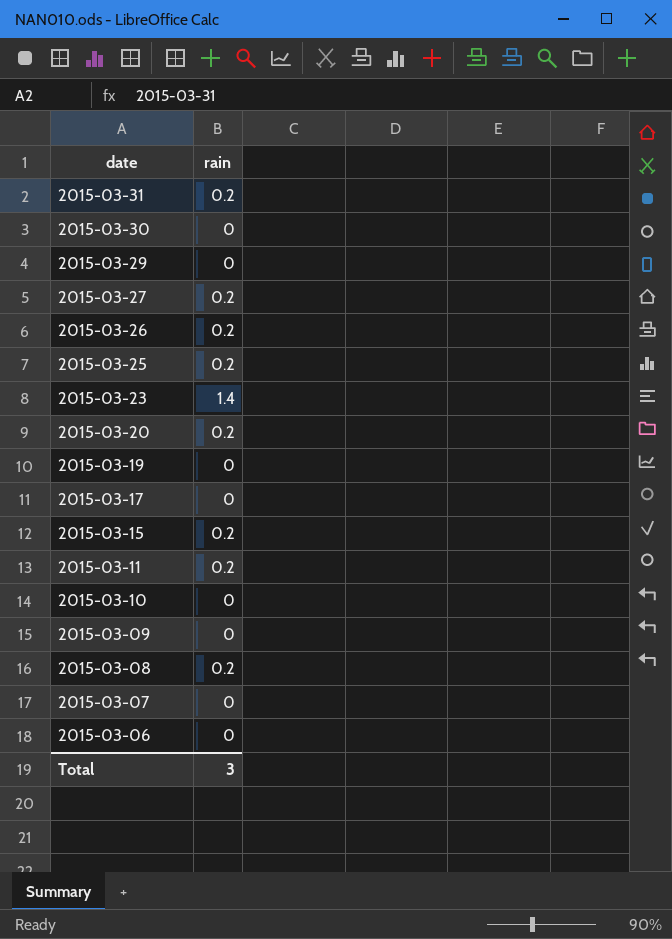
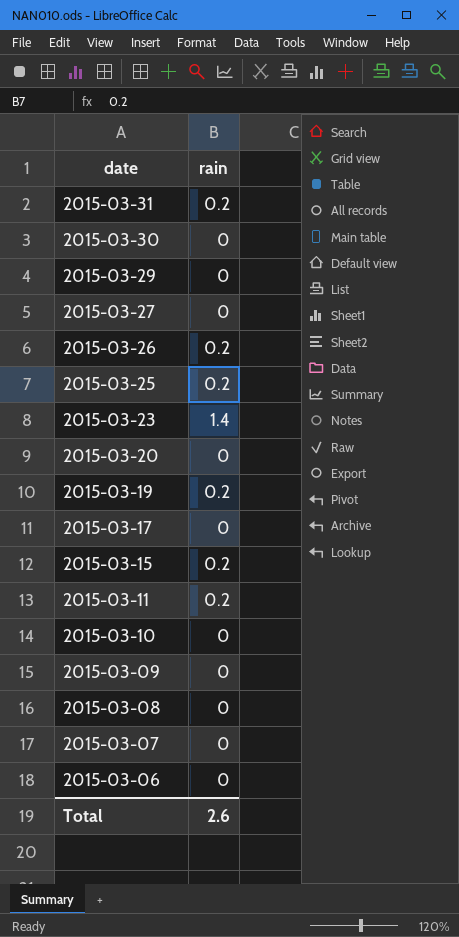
2015-03-27 | rain: 0.2 -> 0
2015-03-20 | rain: 0.2 -> 0
2015-03-19 | rain: 0 -> 0.2
2015-03-08 | rain: 0.2 -> 0
Total | rain: 3 -> 2.6

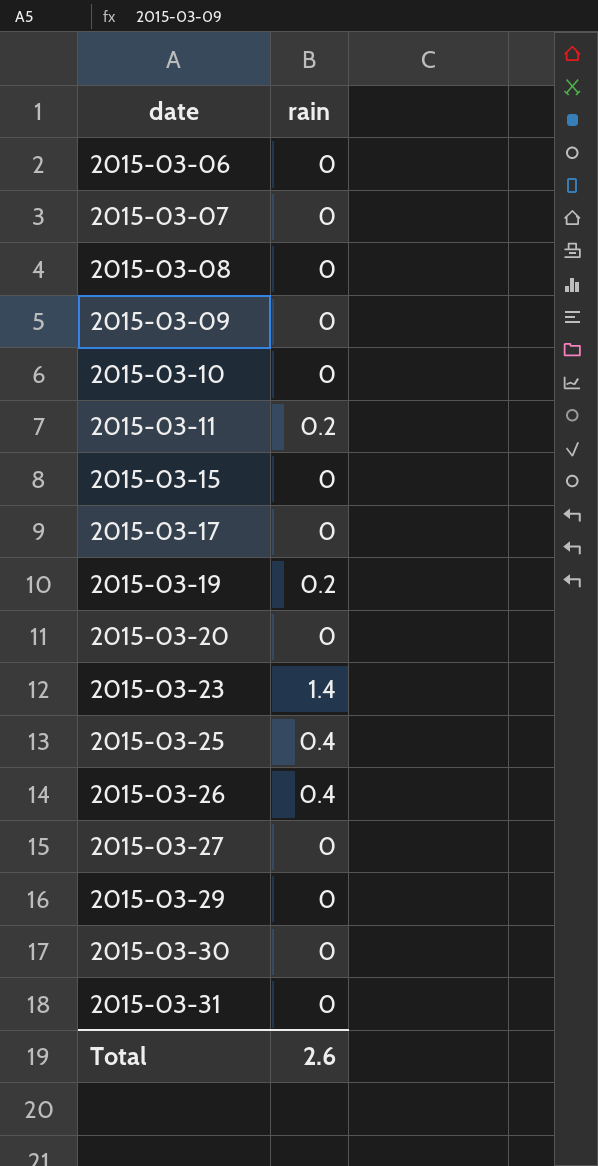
row order: date descending -> date ascending
2015-03-15 | rain: 0.2 -> 0
2015-03-25 | rain: 0.2 -> 0.4
2015-03-26 | rain: 0.2 -> 0.4
2015-03-31 | rain: 0.2 -> 0

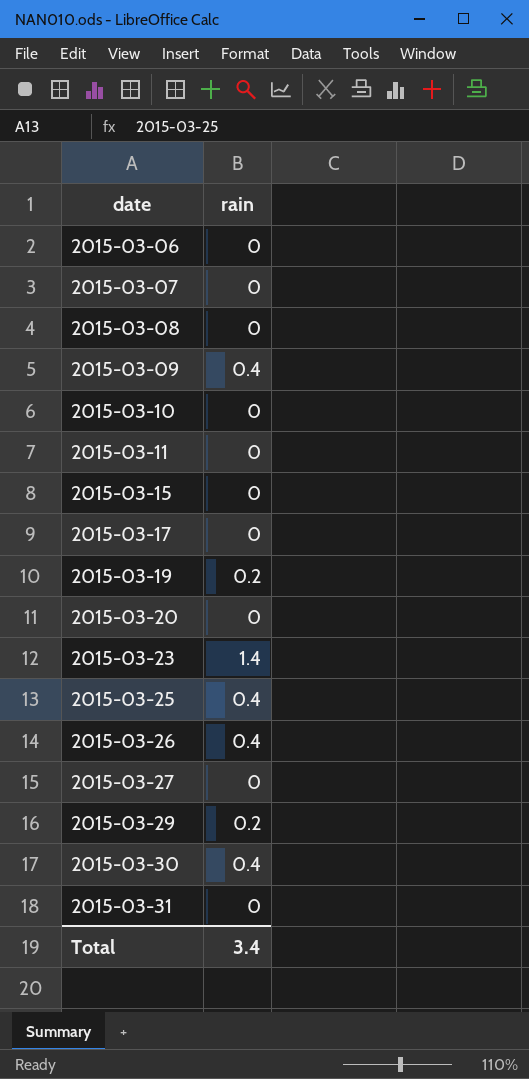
2015-03-09 | rain: 0 -> 0.4
2015-03-11 | rain: 0.2 -> 0
2015-03-29 | rain: 0 -> 0.2
2015-03-30 | rain: 0 -> 0.4
Total | rain: 2.6 -> 3.4

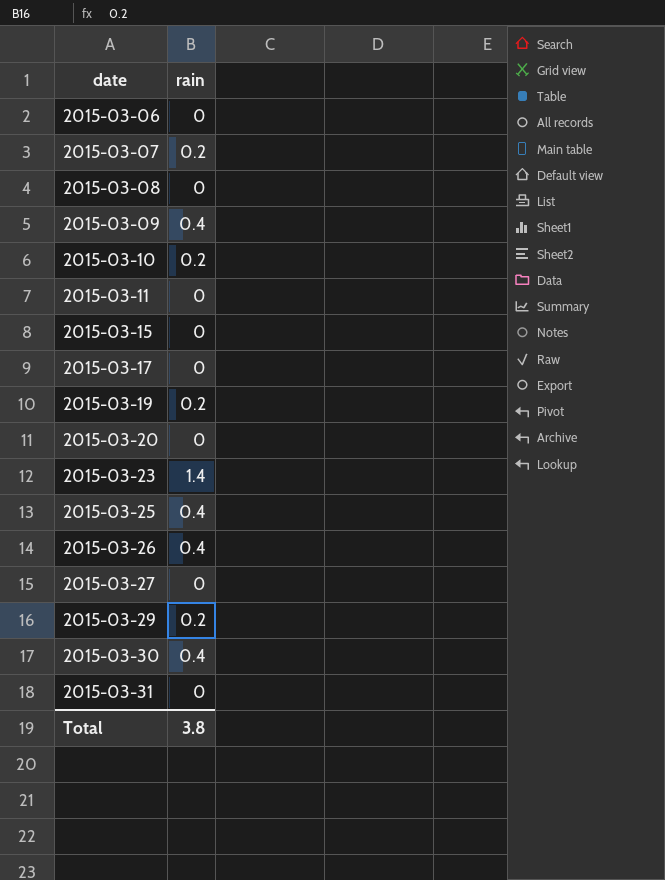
2015-03-07 | rain: 0 -> 0.2
2015-03-10 | rain: 0 -> 0.2
Total | rain: 3.4 -> 3.8

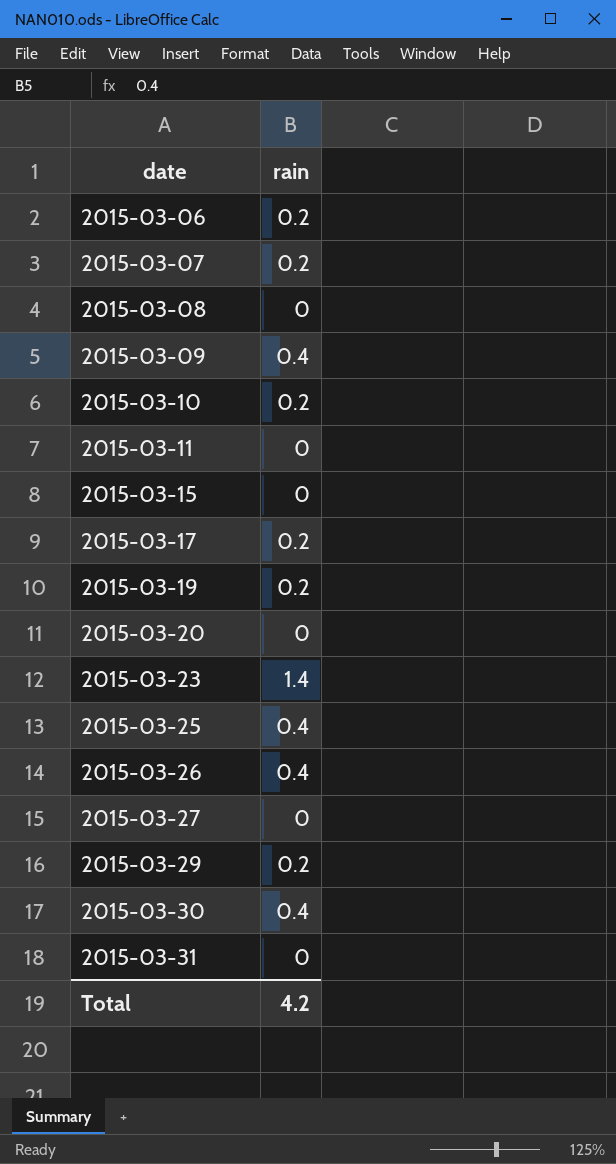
2015-03-06 | rain: 0 -> 0.2
2015-03-17 | rain: 0 -> 0.2
Total | rain: 3.8 -> 4.2

